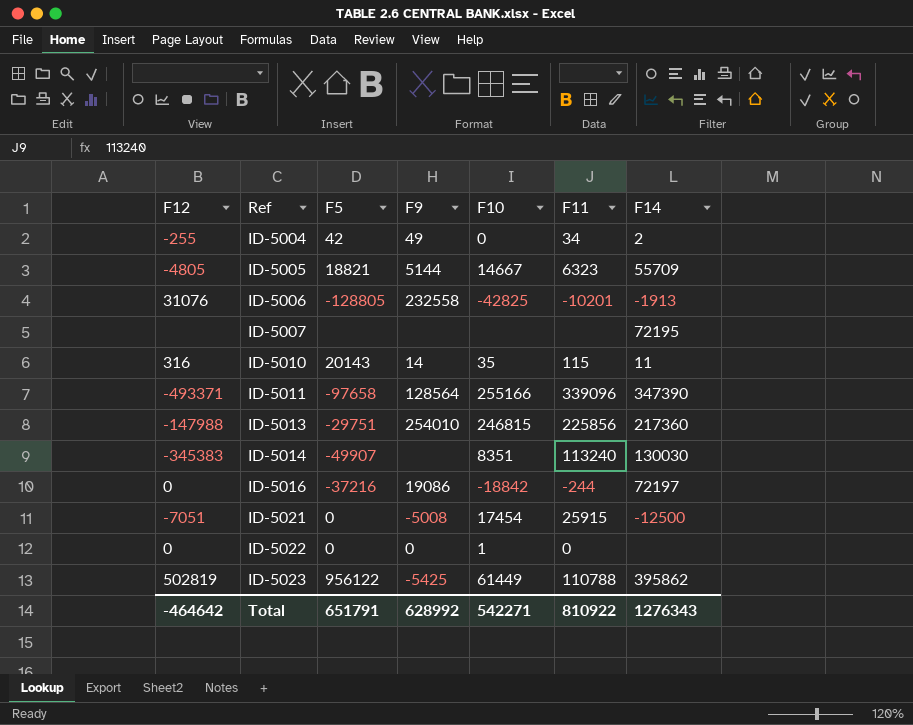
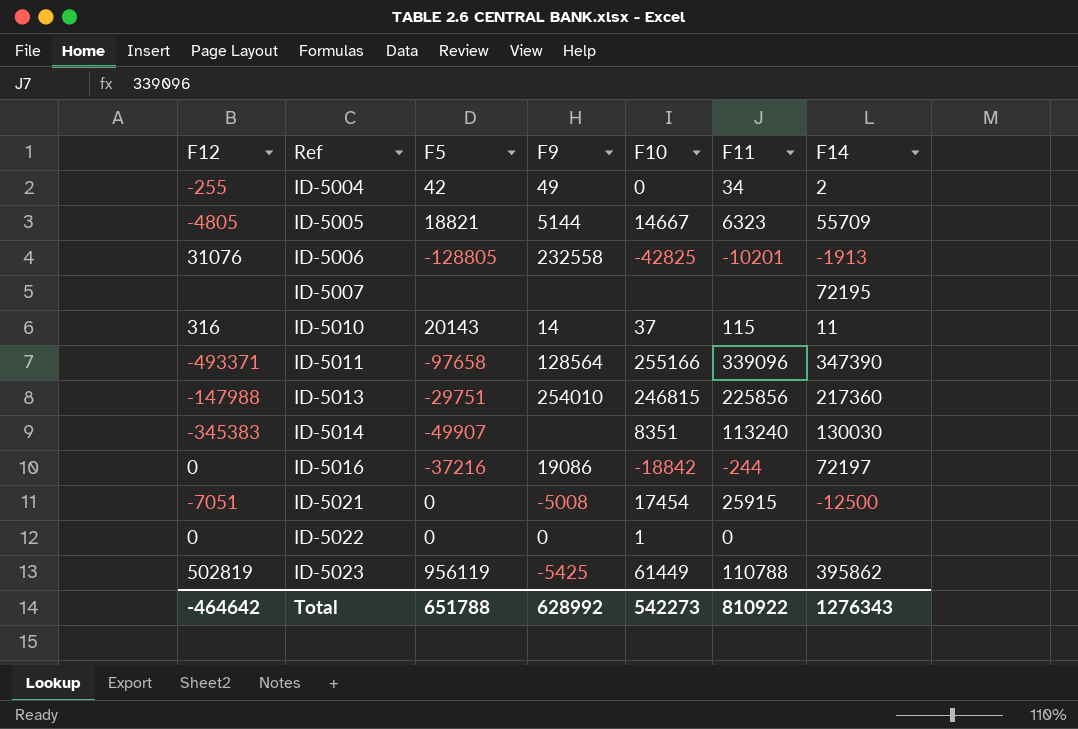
ID-5010 | F10: 35 -> 37
ID-5023 | F5: 956122 -> 956119
Total | F5: 651791 -> 651788
Total | F10: 542271 -> 542273

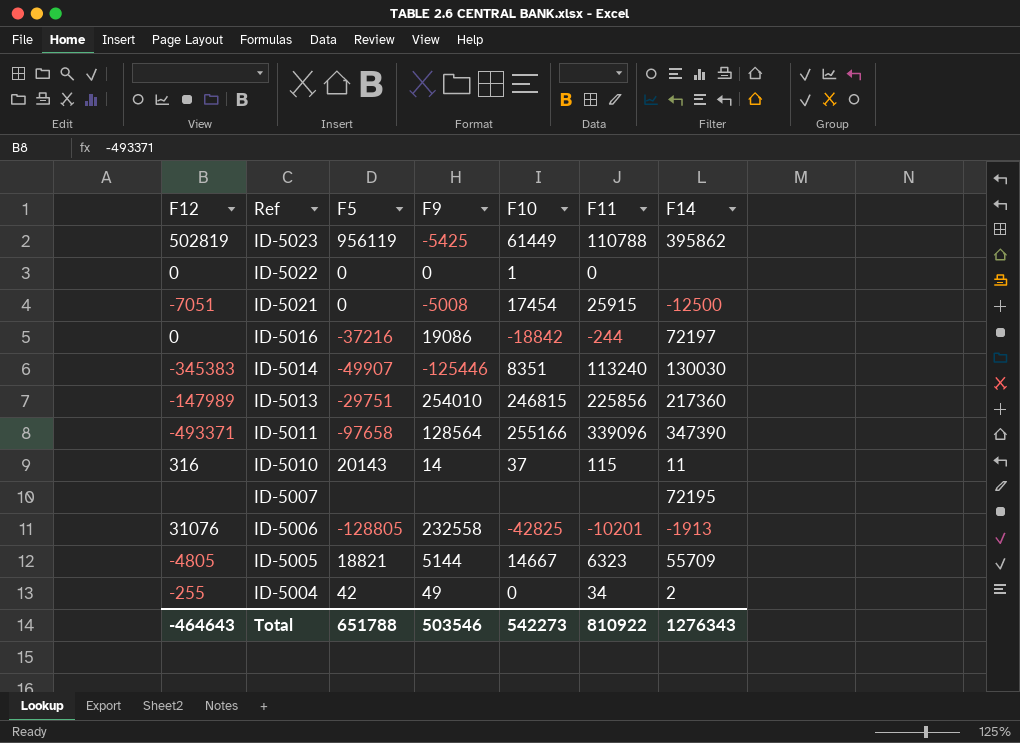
row order: Ref ascending -> Ref descending
ID-5014 | F9: none -> -125446
ID-5013 | F12: -147988 -> -147989
Total | F12: -464642 -> -464643
Total | F9: 628992 -> 503546

